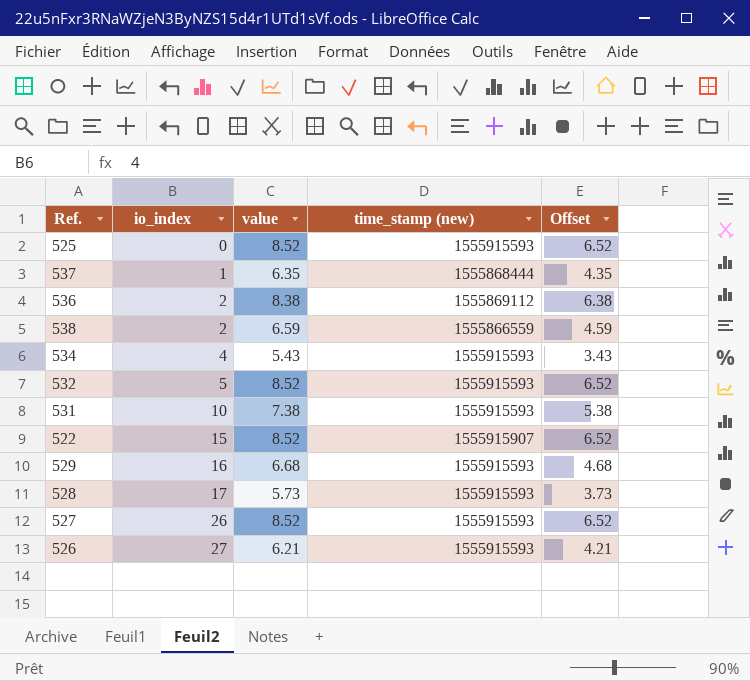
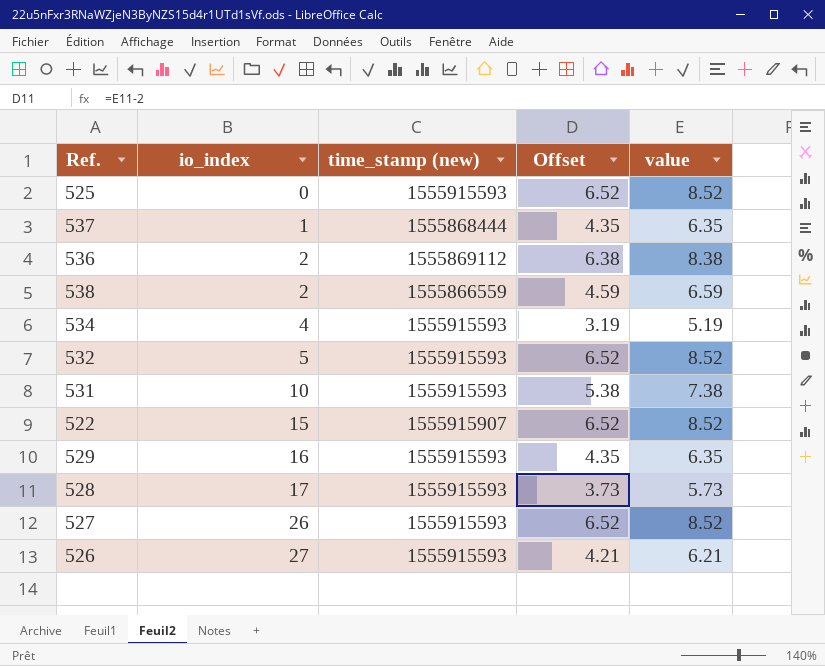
column value | position: 3 -> 5
534 | Offset: 3.43 -> 3.19
534 | value: 5.43 -> 5.19
529 | Offset: 4.68 -> 4.35
529 | value: 6.68 -> 6.35

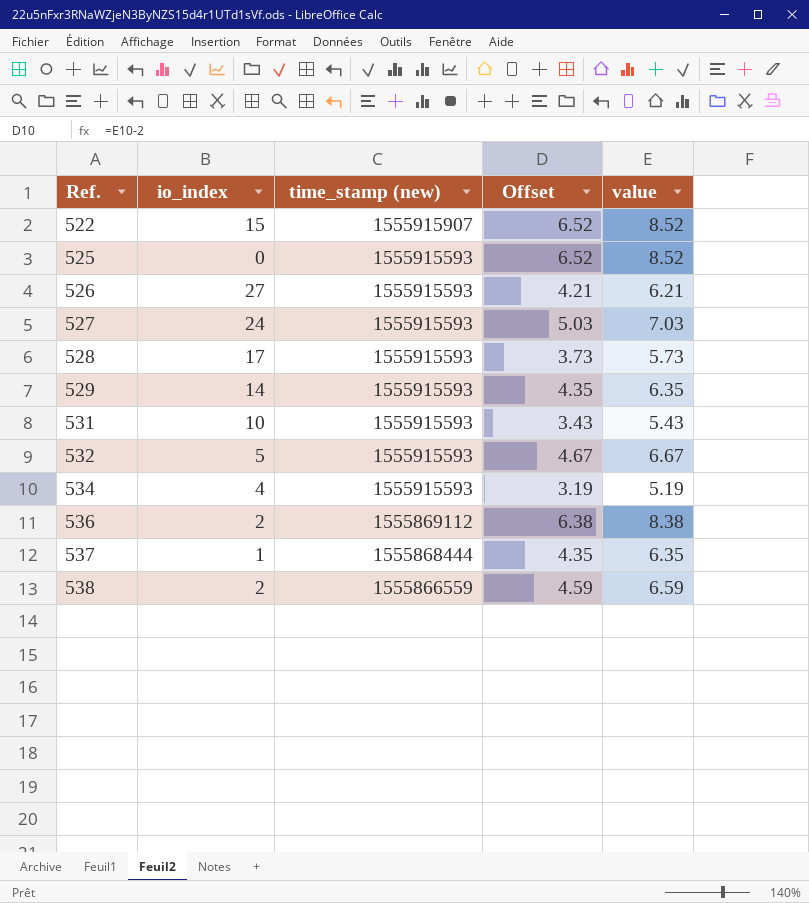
row order: io_index ascending -> Ref. ascending
527 | io_index: 26 -> 24
527 | Offset: 6.52 -> 5.03
527 | value: 8.52 -> 7.03
529 | io_index: 16 -> 14
531 | Offset: 5.38 -> 3.43
531 | value: 7.38 -> 5.43
532 | Offset: 6.52 -> 4.67
532 | value: 8.52 -> 6.67

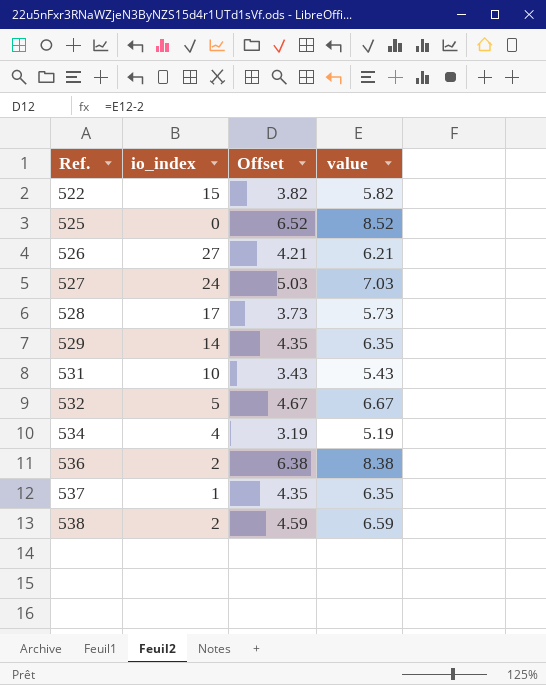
column time_stamp (new) | position: 3 -> none
522 | Offset: 6.52 -> 3.82
522 | value: 8.52 -> 5.82

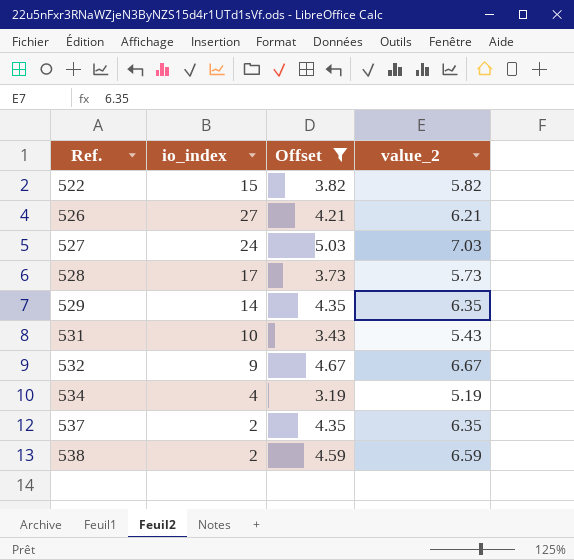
filter: none -> Offset <= 5.03
column name: value -> value_2
532 | io_index: 5 -> 9
537 | io_index: 1 -> 2

